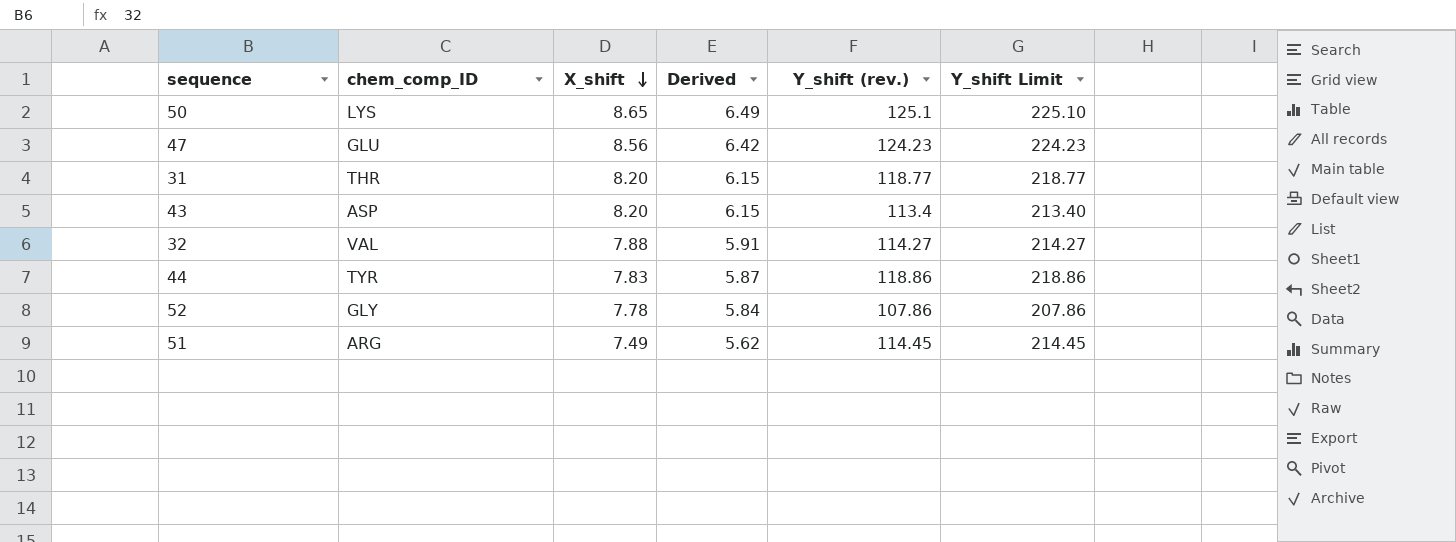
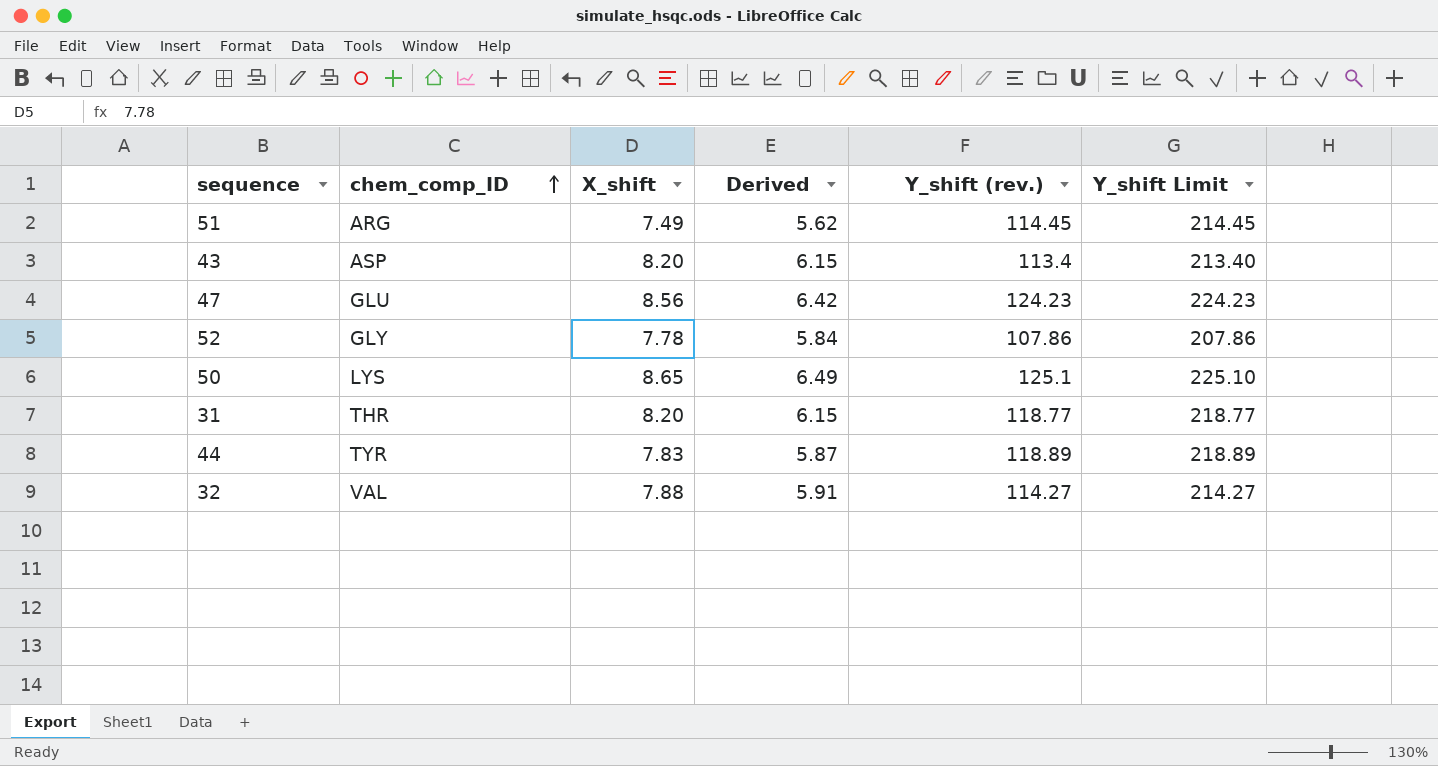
row order: X_shift descending -> chem_comp_ID ascending
44 | Y_shift (rev.): 118.86 -> 118.89
44 | Y_shift Limit: 218.86 -> 218.89

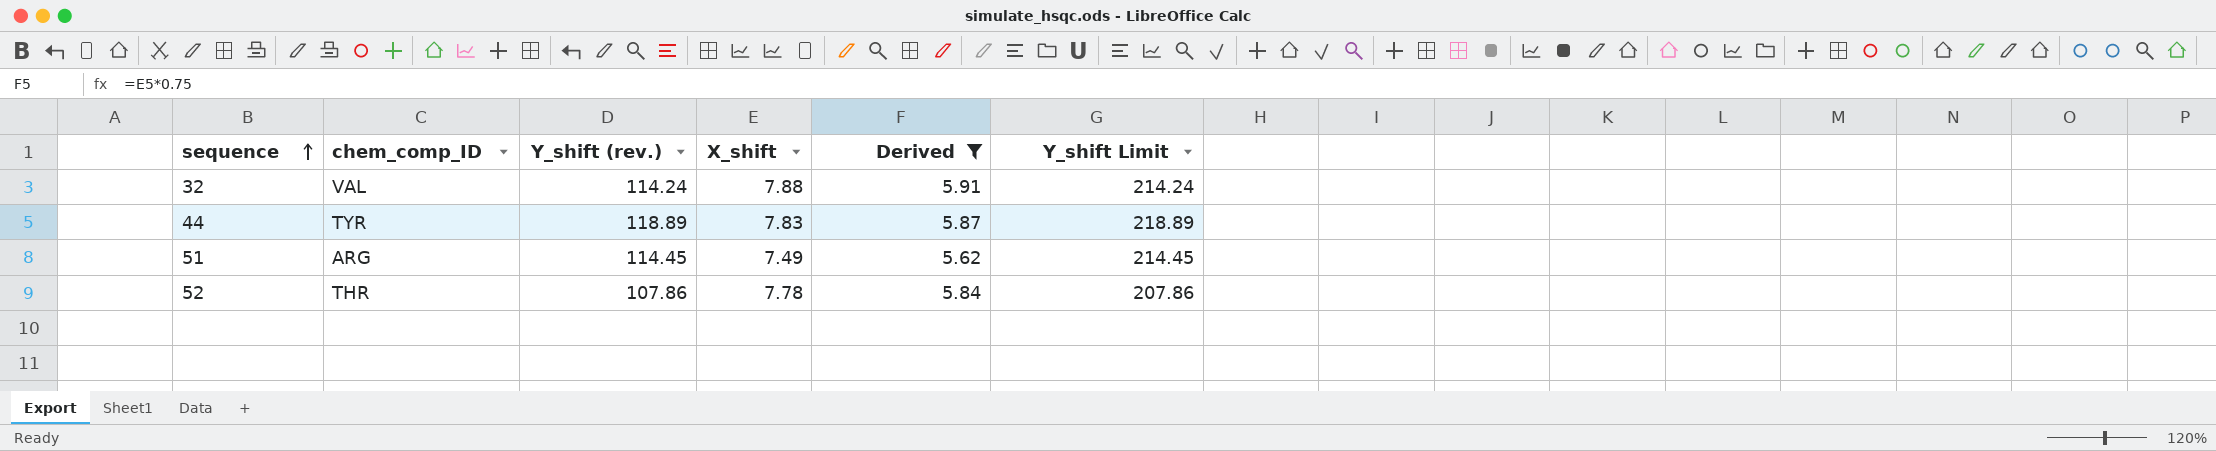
filter: none -> Derived <= 5.91
row order: chem_comp_ID ascending -> sequence ascending
column Y_shift (rev.) | position: 5 -> 3
32 | Y_shift (rev.): 114.27 -> 114.24
32 | Y_shift Limit: 214.27 -> 214.24
52 | chem_comp_ID: GLY -> THR

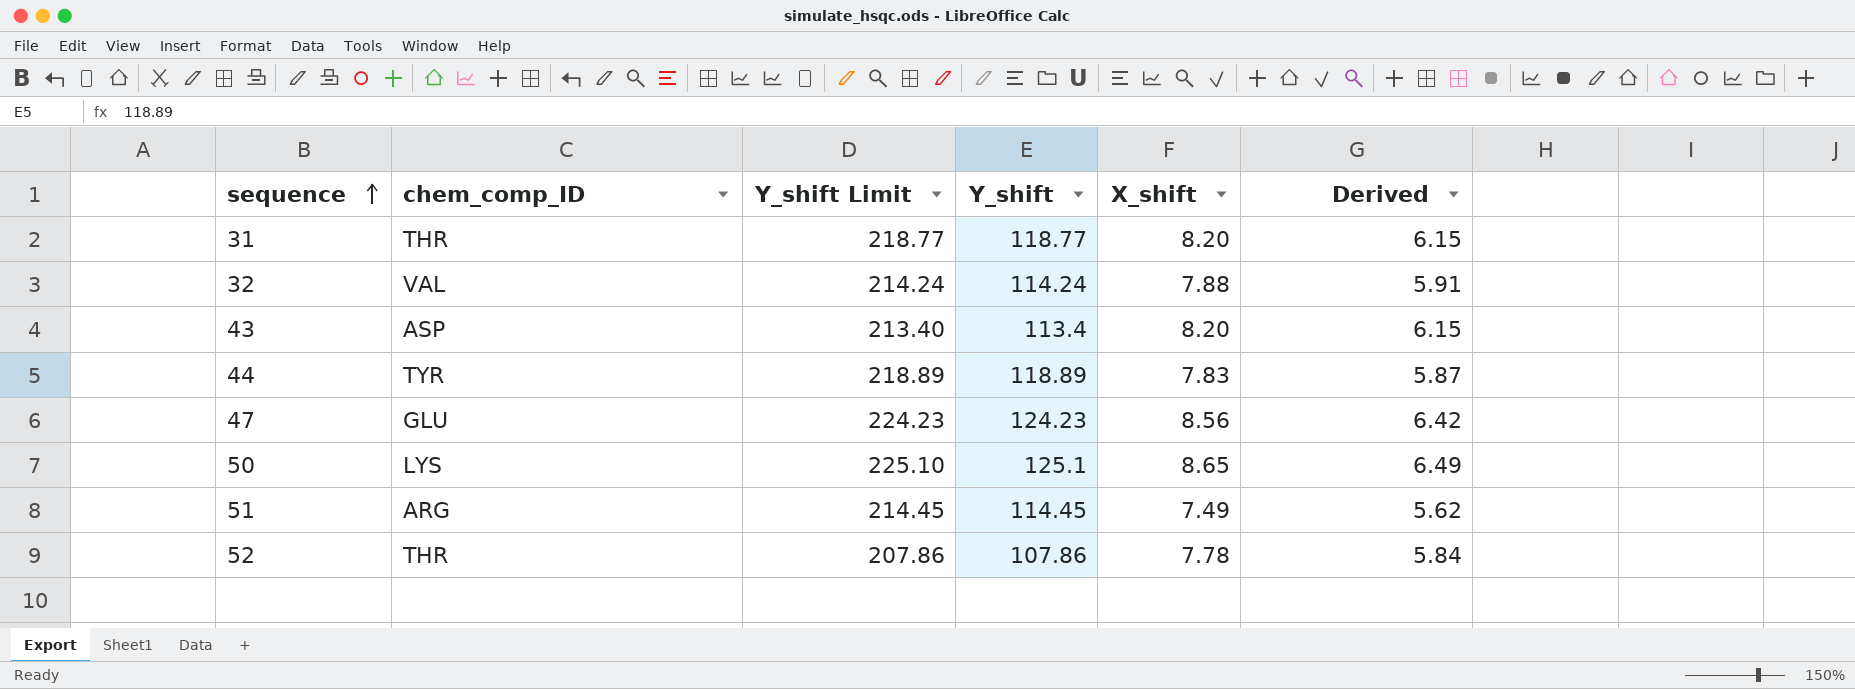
filter: Derived <= 5.91 -> none
column Y_shift Limit | position: 6 -> 3
column name: Y_shift (rev.) -> Y_shift

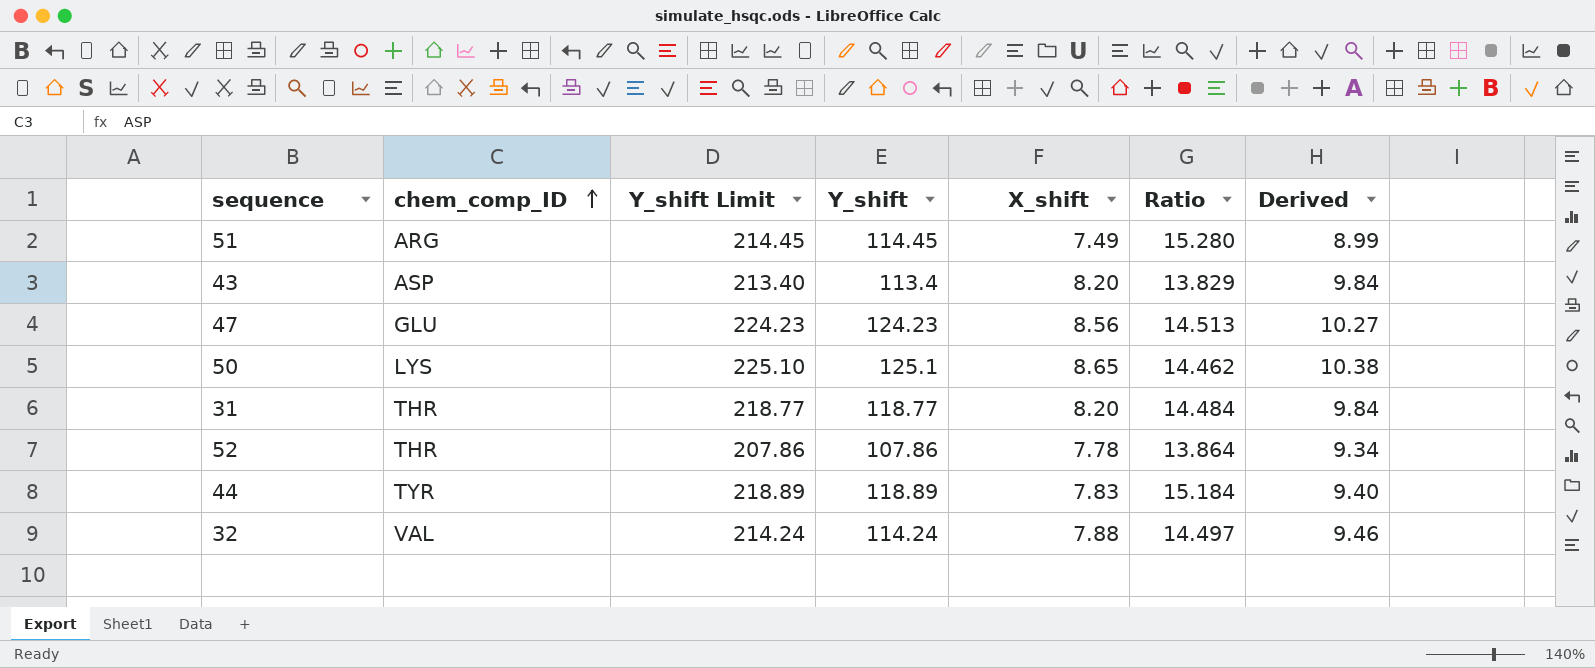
row order: sequence ascending -> chem_comp_ID ascending
column Ratio | formula: none -> [Y_shift] / [X_shift]
column Derived | formula: [X_shift] * 0.75 -> [X_shift] * 1.2

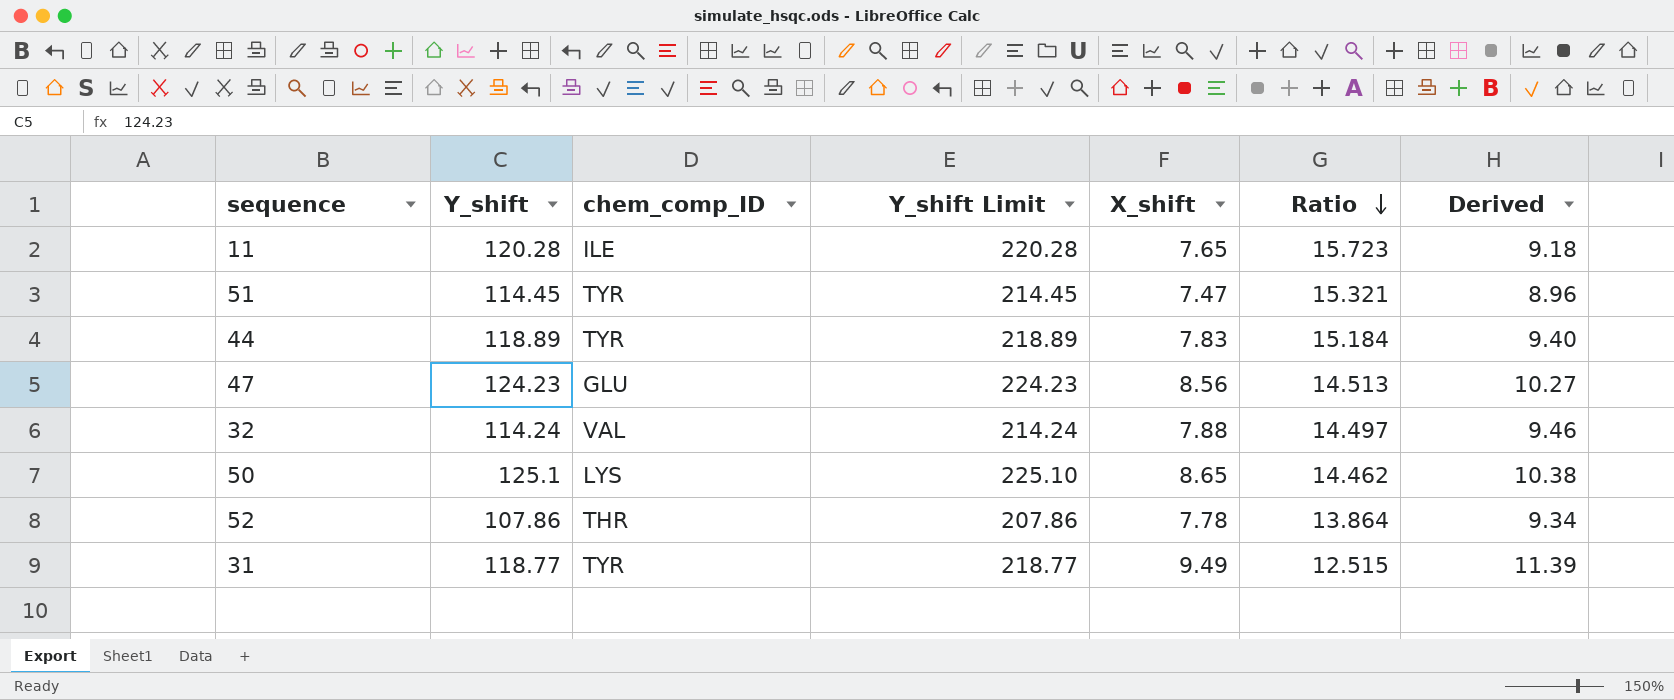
row order: chem_comp_ID ascending -> Ratio descending
column Y_shift | position: 4 -> 2
row 43: ASP | 213.40 | 113.4 | 8.20 | 13.829 | 9.84 -> none
row 11: none -> 120.28 | ILE | 220.28 | 7.65 | 15.723 | 9.18
51 | chem_comp_ID: ARG -> TYR
51 | X_shift: 7.49 -> 7.47
51 | Ratio: 15.280 -> 15.321
51 | Derived: 8.99 -> 8.96
31 | chem_comp_ID: THR -> TYR
31 | X_shift: 8.20 -> 9.49
31 | Ratio: 14.484 -> 12.515
31 | Derived: 9.84 -> 11.39

